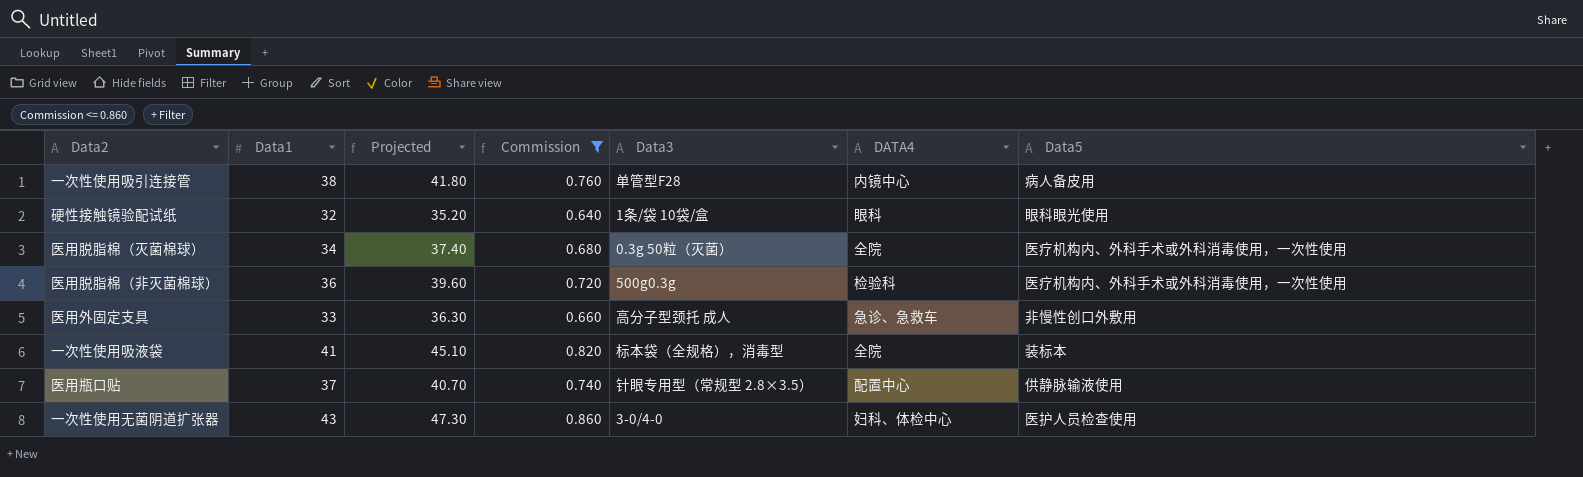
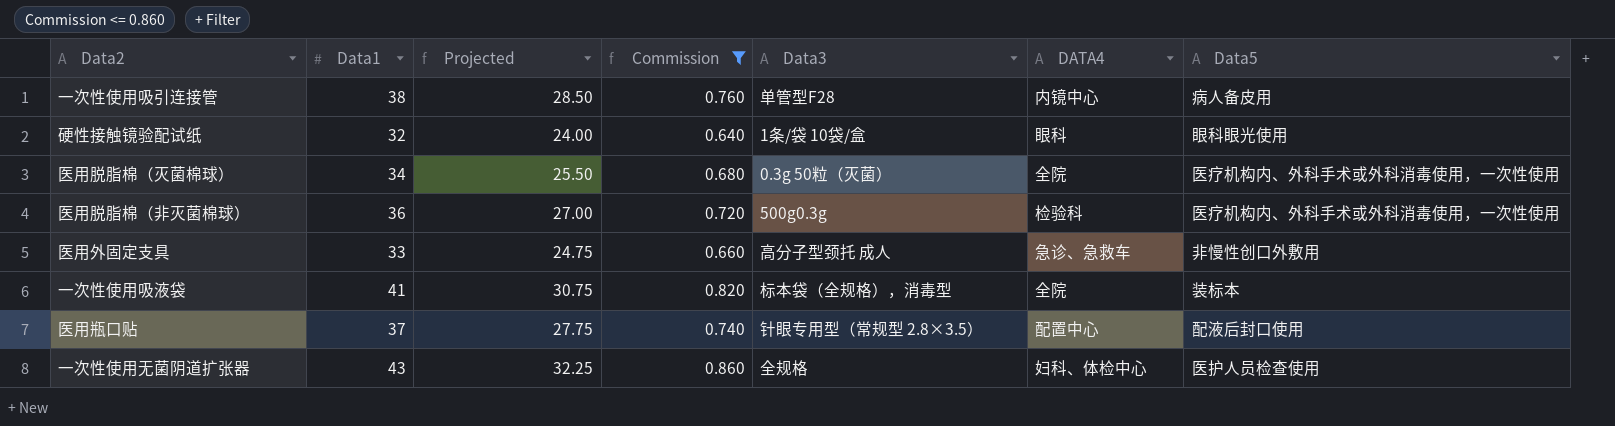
column Projected | formula: [Data1] * 1.1 -> [Data1] * 0.75
医用瓶口贴 | Data5: 供静脉输液使用 -> 配液后封口使用
一次性使用无菌阴道扩张器 | Data3: 3-0/4-0 -> 全规格

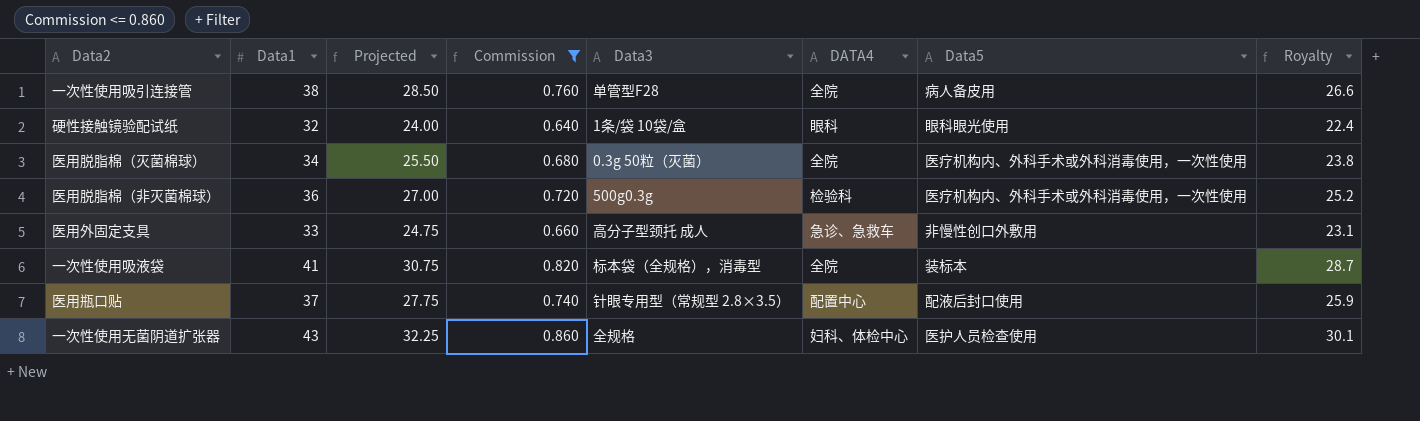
column Royalty | formula: none -> [Data1] * 0.7
一次性使用吸引连接管 | DATA4: 内镜中心 -> 全院

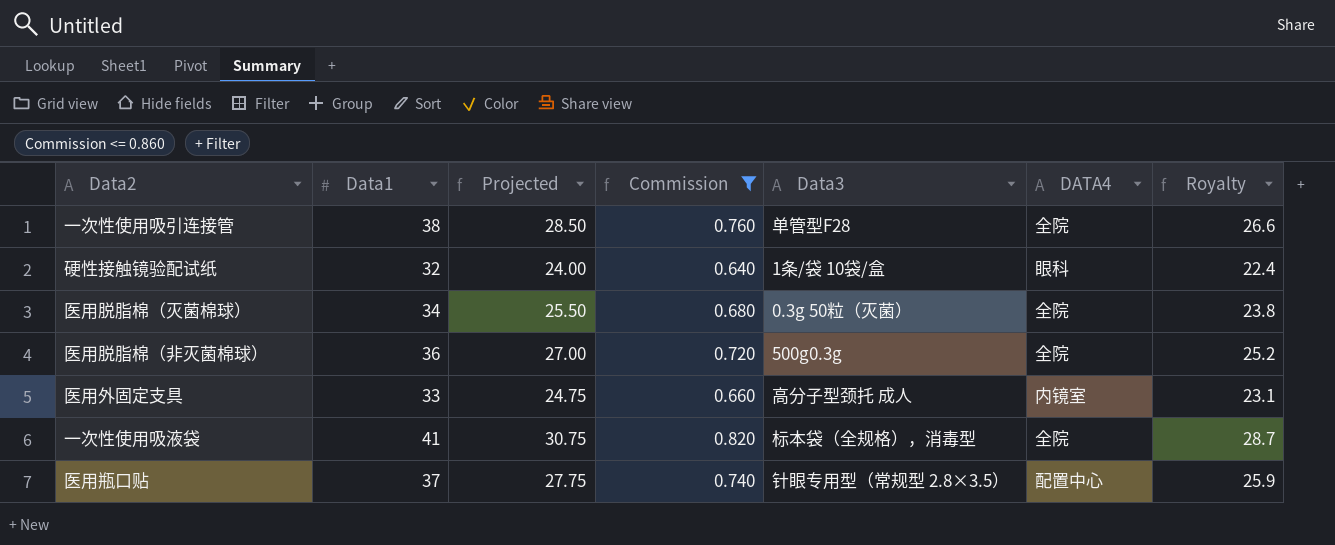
column Data5 | position: 7 -> none
row 一次性使用无菌阴道扩张器: 43 | 32.25 | 0.860 | 全规格 | 妇科、体检中心 | 医护人员检查使用 | 30.1 -> none
医用脱脂棉（非灭菌棉球） | DATA4: 检验科 -> 全院
医用外固定支具 | DATA4: 急诊、急救车 -> 内镜室

